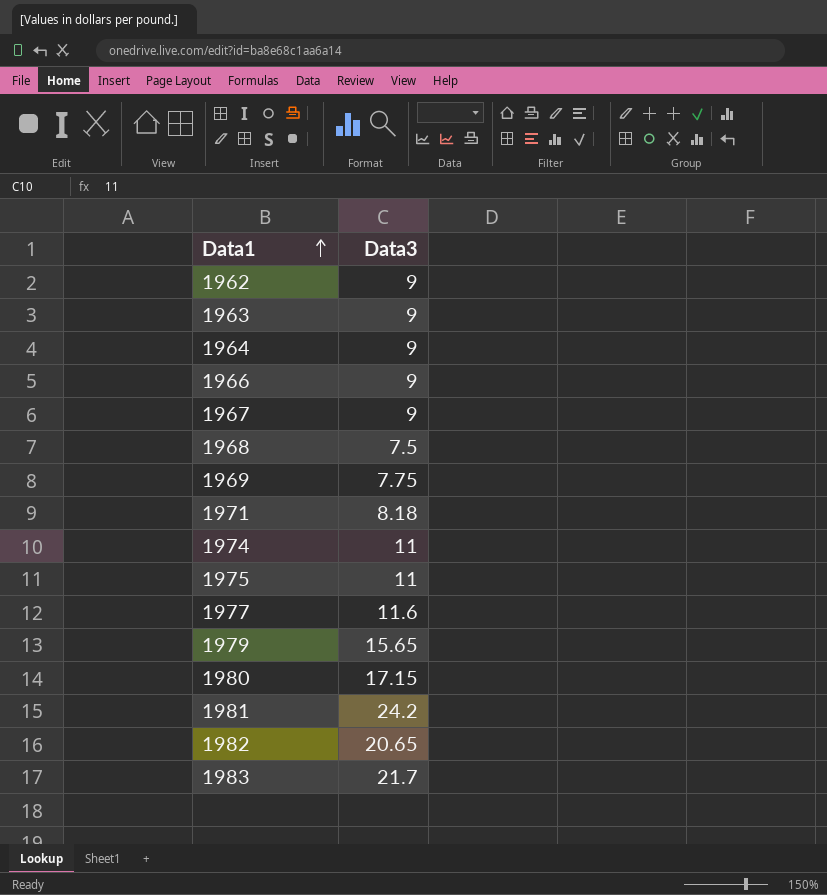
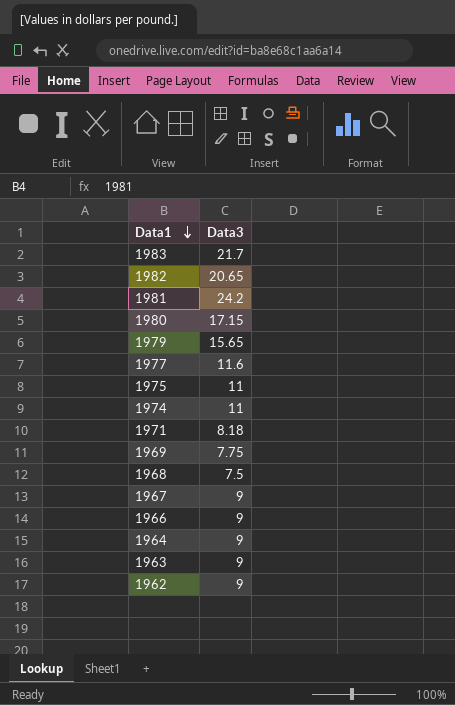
row order: Data1 ascending -> Data1 descending

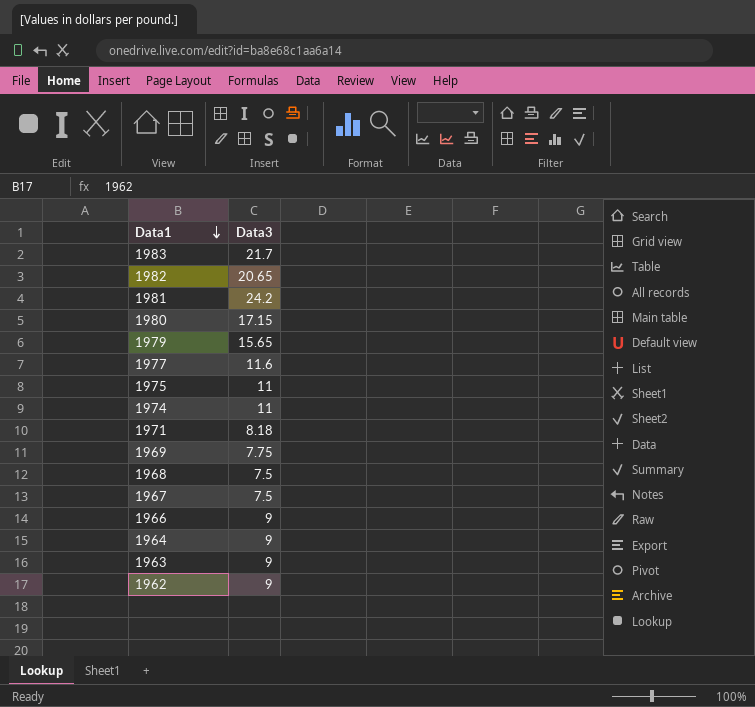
1967 | Data3: 9 -> 7.5

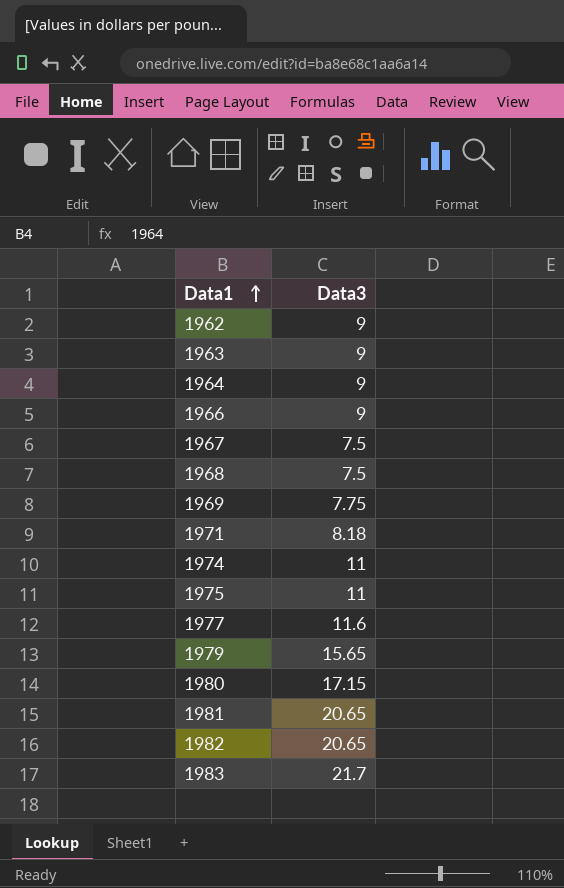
row order: Data1 descending -> Data1 ascending
1981 | Data3: 24.2 -> 20.65

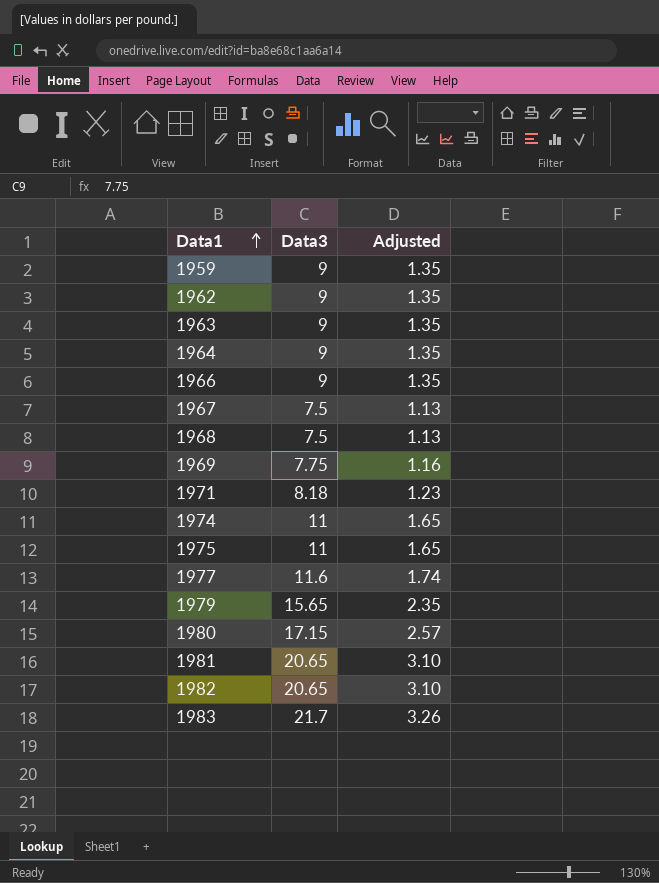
column Adjusted | formula: none -> [Data3] * 0.15
row 1959: none -> 9 | 1.35

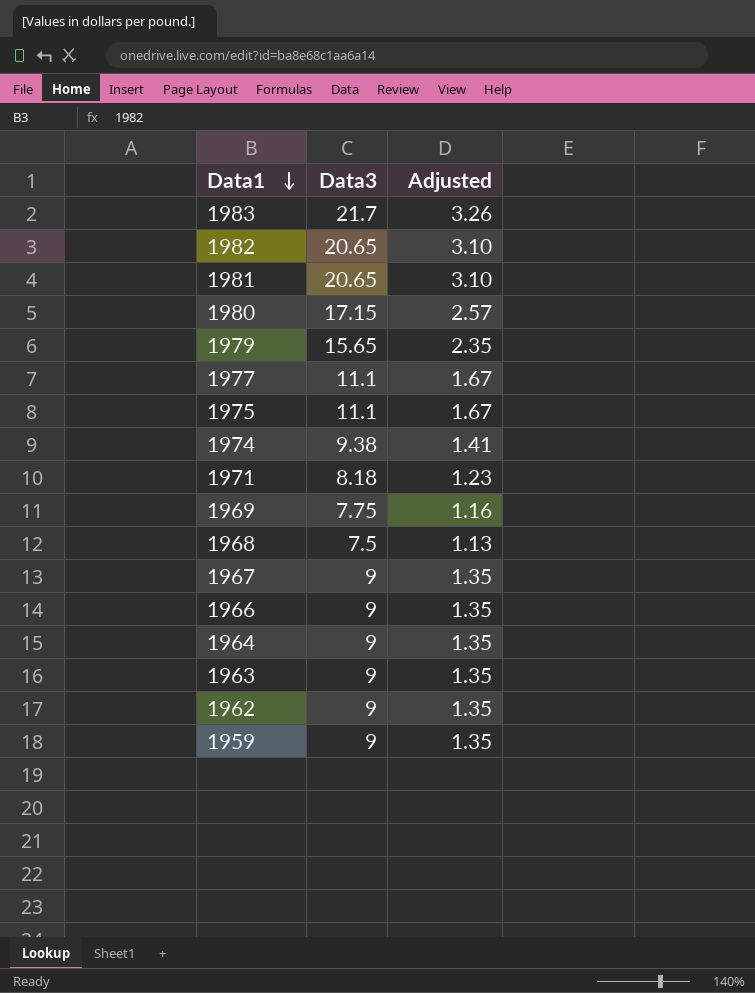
row order: Data1 ascending -> Data1 descending
1977 | Data3: 11.6 -> 11.1
1977 | Adjusted: 1.74 -> 1.67
1975 | Data3: 11 -> 11.1
1975 | Adjusted: 1.65 -> 1.67
1974 | Data3: 11 -> 9.38
1974 | Adjusted: 1.65 -> 1.41
1967 | Data3: 7.5 -> 9
1967 | Adjusted: 1.13 -> 1.35

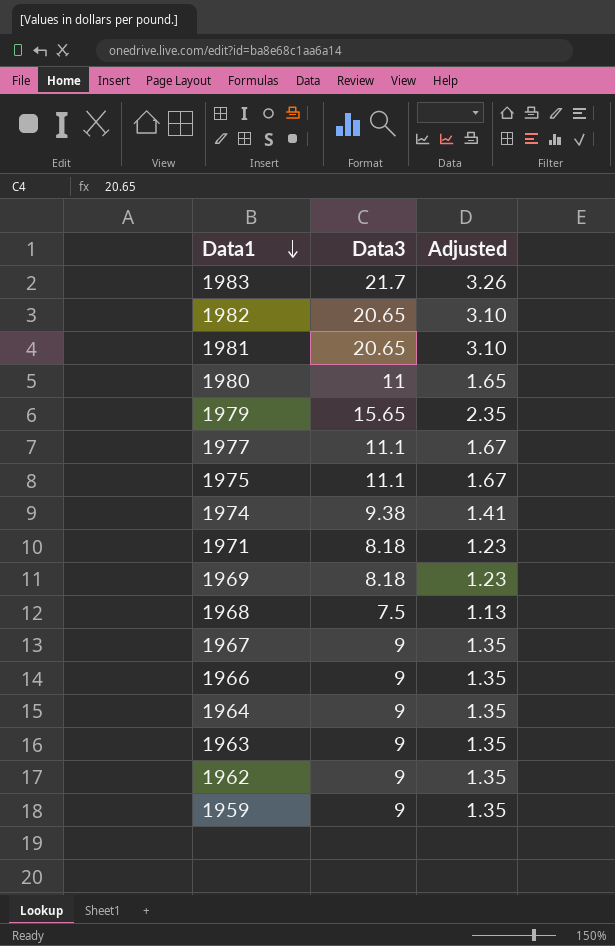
1980 | Data3: 17.15 -> 11
1980 | Adjusted: 2.57 -> 1.65
1969 | Data3: 7.75 -> 8.18
1969 | Adjusted: 1.16 -> 1.23

